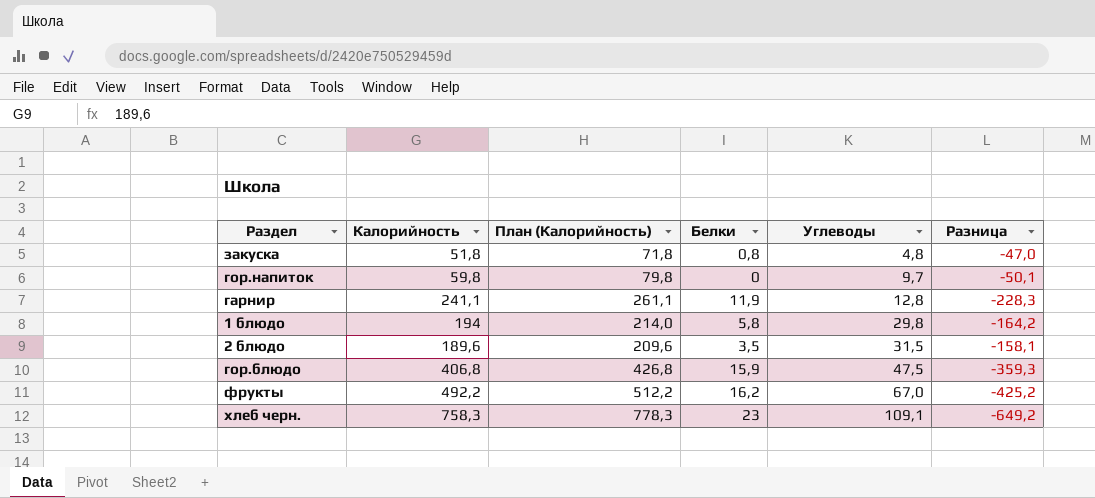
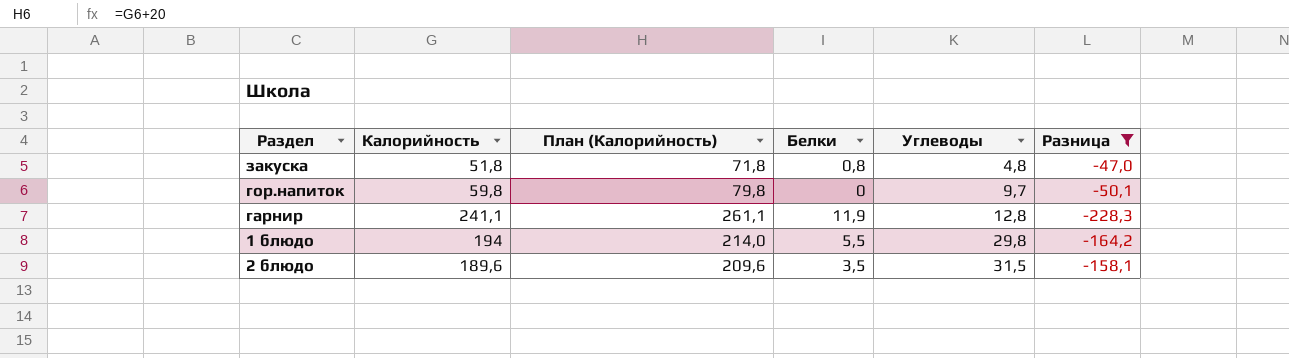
filter: none -> Разница >= -228,3
1 блюдо | Белки: 5,8 -> 5,5

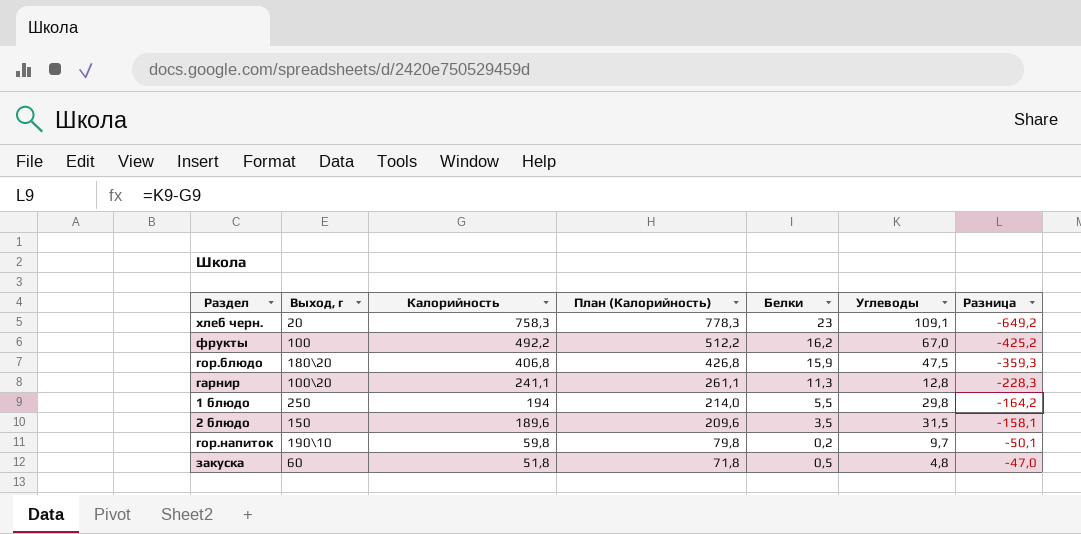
filter: Разница >= -228,3 -> none
row order: Углеводы ascending -> Калорийность descending
column Выход, г | position: none -> 2
гарнир | Белки: 11,9 -> 11,3
гор.напиток | Белки: 0 -> 0,2
закуска | Белки: 0,8 -> 0,5

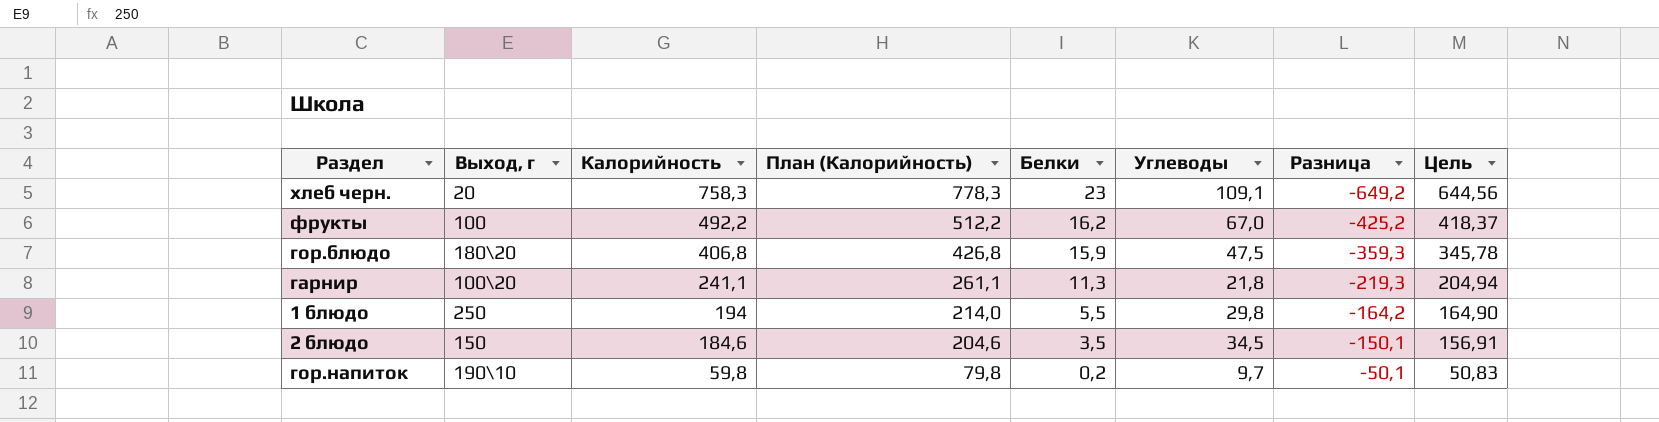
column Цель | formula: none -> [Калорийность] * 0,85
row закуска: 60 | 51,8 | 71,8 | 0,5 | 4,8 | -47,0 -> none
гарнир | Углеводы: 12,8 -> 21,8
гарнир | Разница: -228,3 -> -219,3
2 блюдо | Калорийность: 189,6 -> 184,6
2 блюдо | План (Калорийность): 209,6 -> 204,6
2 блюдо | Углеводы: 31,5 -> 34,5
2 блюдо | Разница: -158,1 -> -150,1

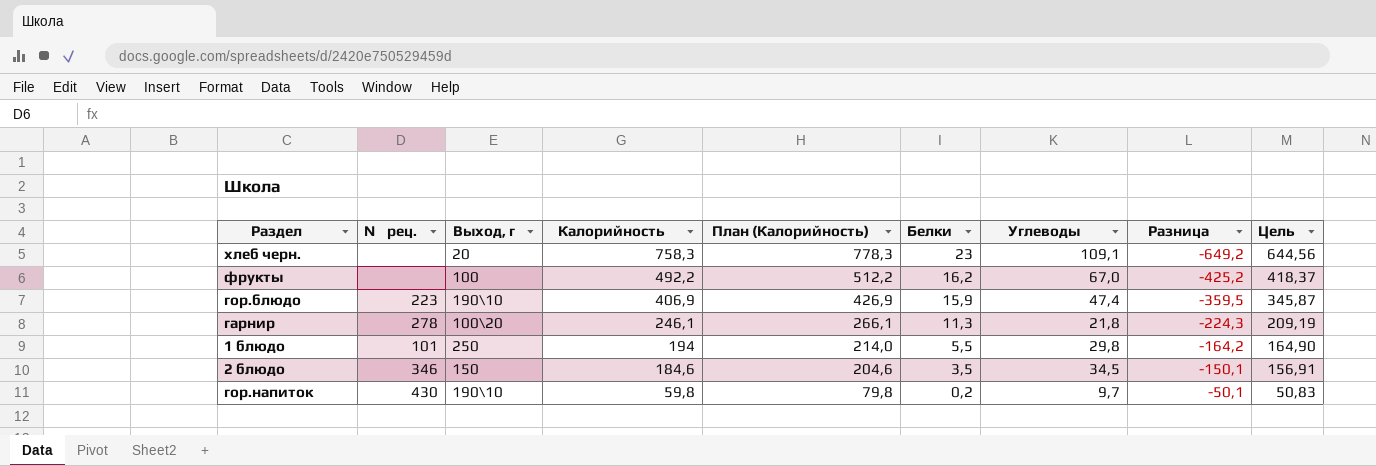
column № рец. | position: none -> 2
гор.блюдо | Выход, г: 180\20 -> 190\10
гор.блюдо | Калорийность: 406,8 -> 406,9
гор.блюдо | План (Калорийность): 426,8 -> 426,9
гор.блюдо | Углеводы: 47,5 -> 47,4
гор.блюдо | Разница: -359,3 -> -359,5
гор.блюдо | Цель: 345,78 -> 345,87
гарнир | Калорийность: 241,1 -> 246,1
гарнир | План (Калорийность): 261,1 -> 266,1
гарнир | Разница: -219,3 -> -224,3
гарнир | Цель: 204,94 -> 209,19

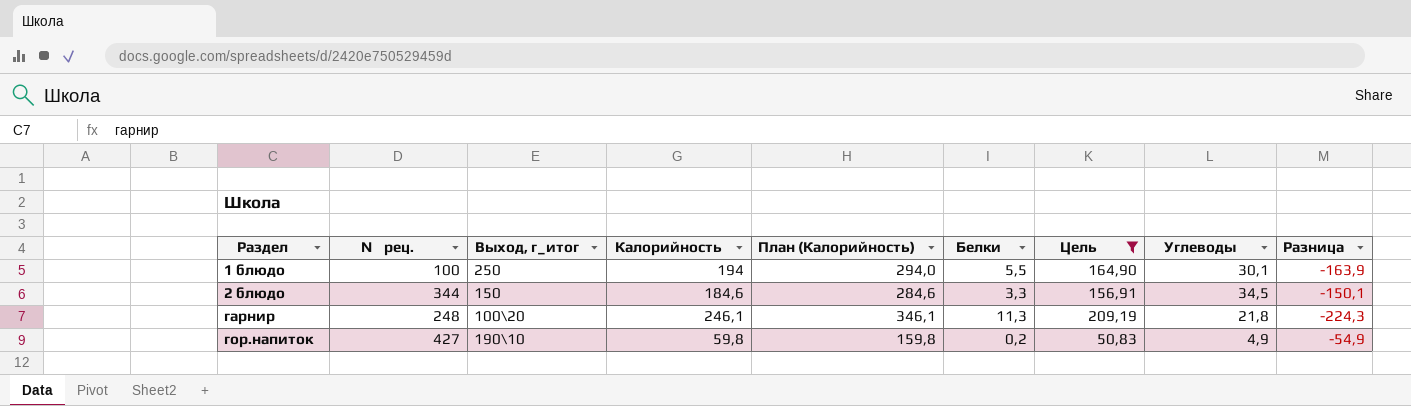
filter: none -> Цель <= 209,19
row order: Калорийность descending -> Раздел ascending
column name: Выход, г -> Выход, г_итог
column План (Калорийность) | formula: [Калорийность] + 20 -> [Калорийность] + 100
column Цель | position: 9 -> 7
1 блюдо | № рец.: 101 -> 100
1 блюдо | Углеводы: 29,8 -> 30,1
1 блюдо | Разница: -164,2 -> -163,9
2 блюдо | № рец.: 346 -> 344
2 блюдо | Белки: 3,5 -> 3,3
гарнир | № рец.: 278 -> 248
гор.напиток | № рец.: 430 -> 427
гор.напиток | Углеводы: 9,7 -> 4,9
гор.напиток | Разница: -50,1 -> -54,9

